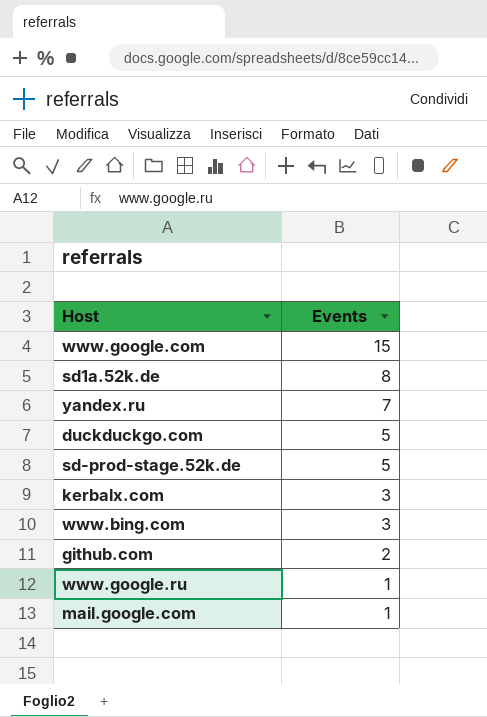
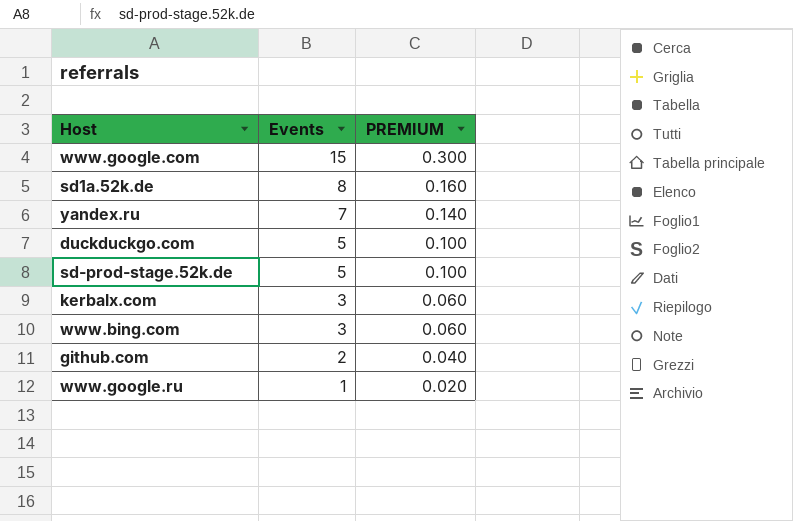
column PREMIUM | formula: none -> [Events] * 0.02
row mail.google.com: 1 -> none

